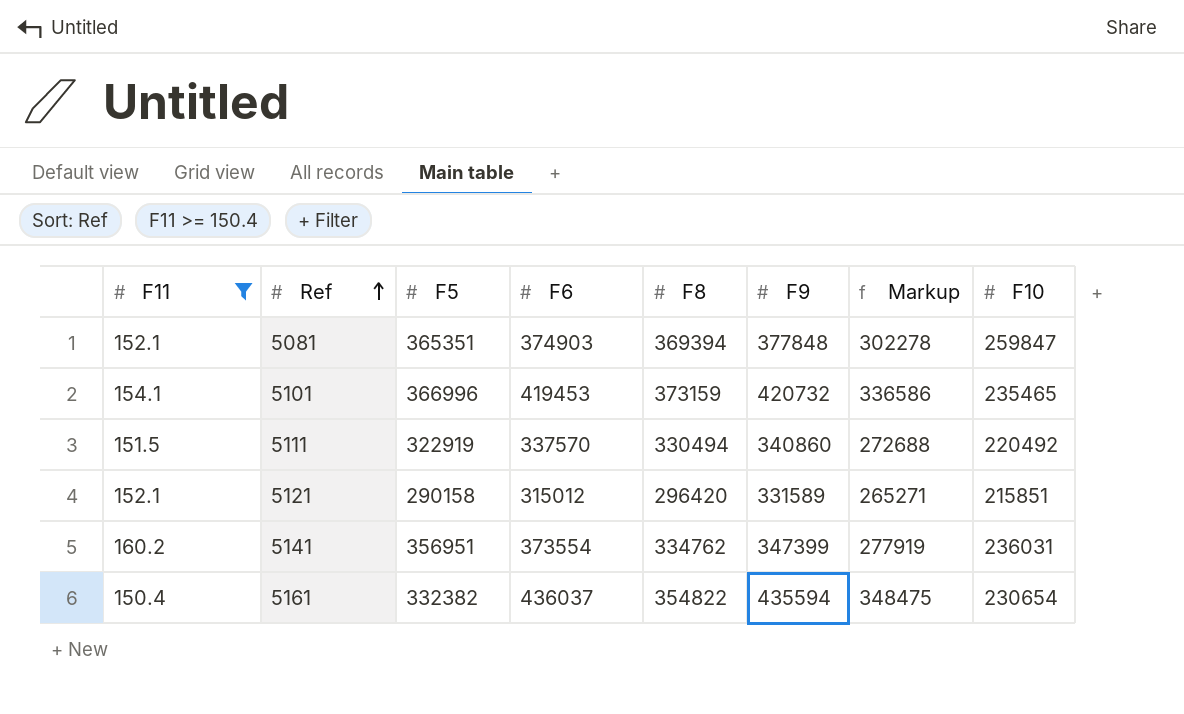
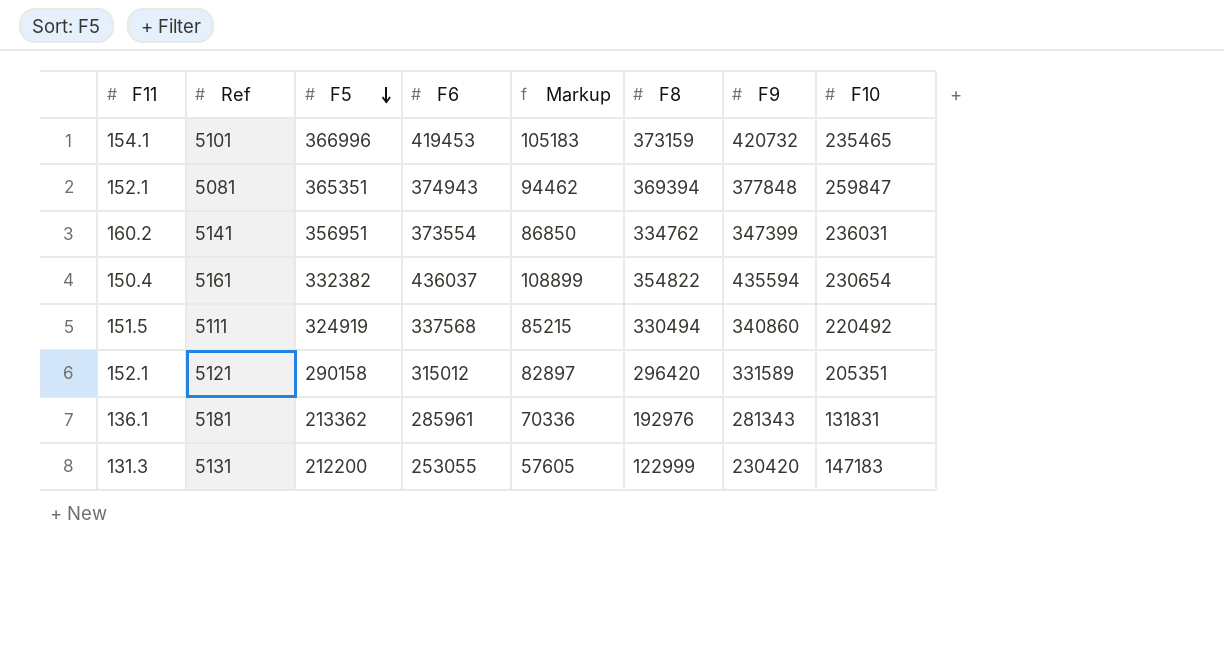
filter: F11 >= 150.4 -> none
row order: Ref ascending -> F5 descending
column Markup | formula: [F9] * 0.8 -> [F9] * 0.25
column Markup | position: 7 -> 5
5081 | F6: 374903 -> 374943
5111 | F5: 322919 -> 324919
5111 | F6: 337570 -> 337568
5121 | F10: 215851 -> 205351

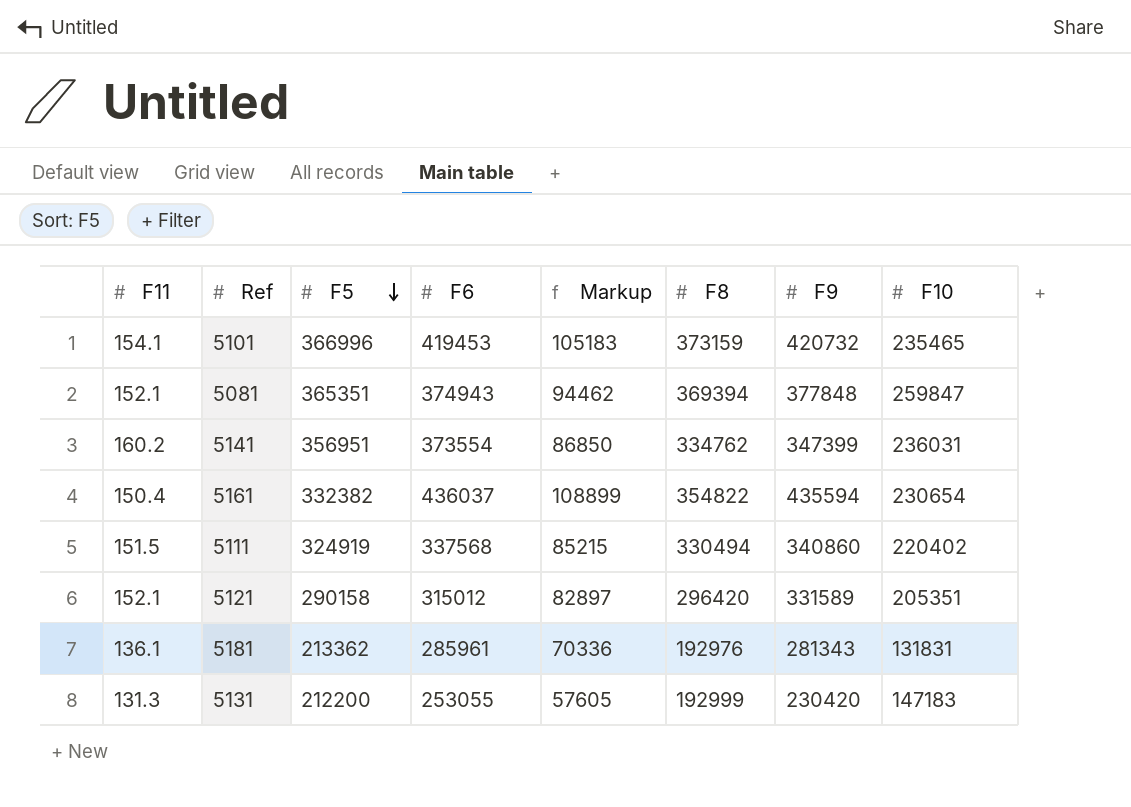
5111 | F10: 220492 -> 220402
5131 | F8: 122999 -> 192999

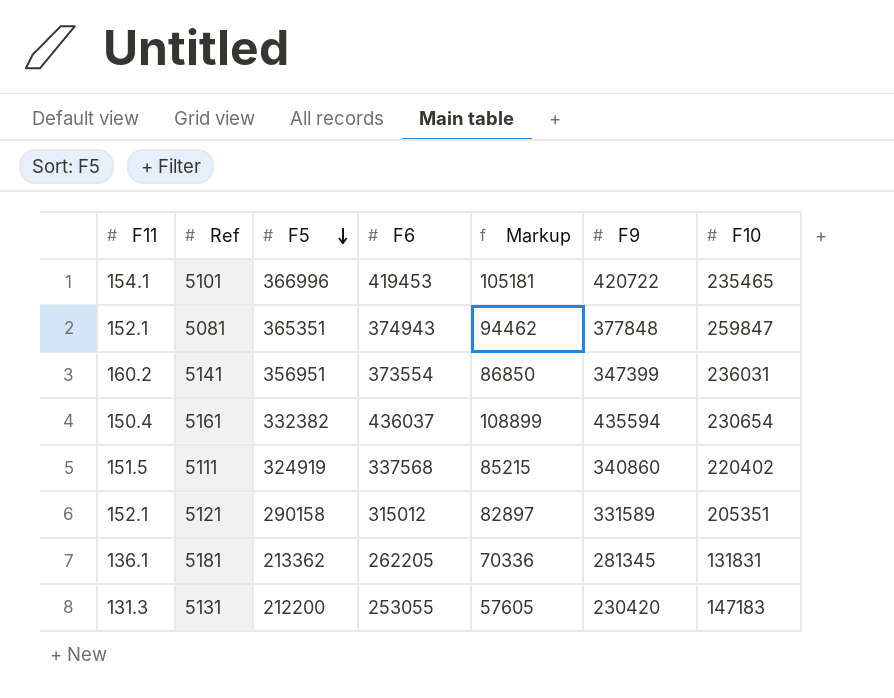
column F8 | position: 6 -> none
5101 | Markup: 105183 -> 105181
5101 | F9: 420732 -> 420722
5181 | F6: 285961 -> 262205
5181 | F9: 281343 -> 281345

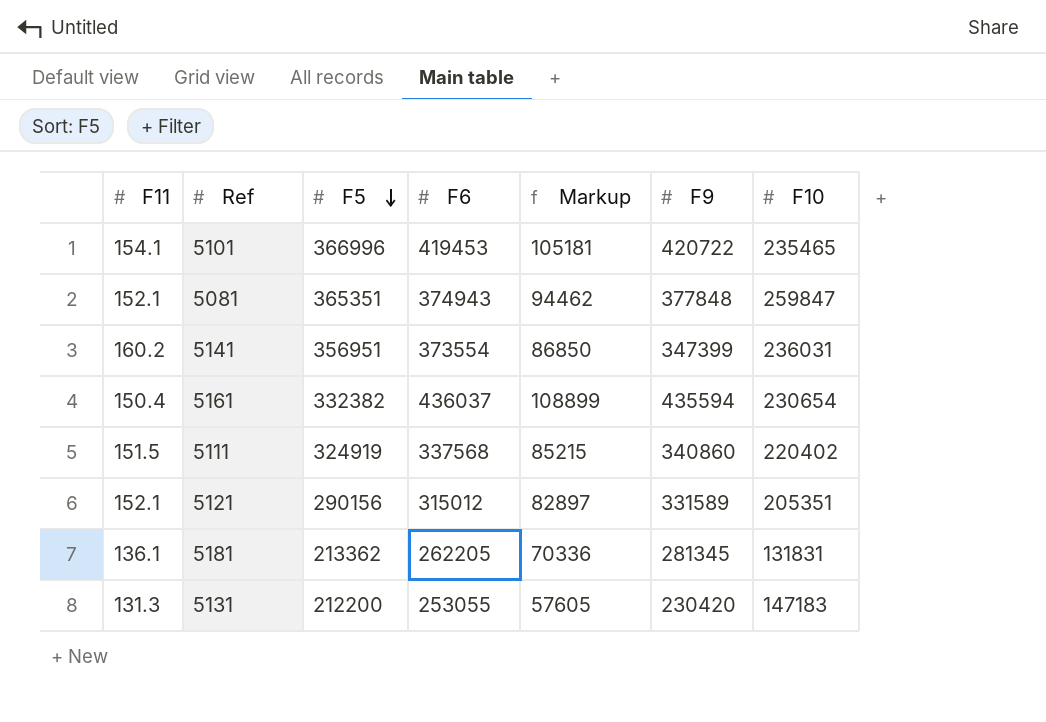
5121 | F5: 290158 -> 290156

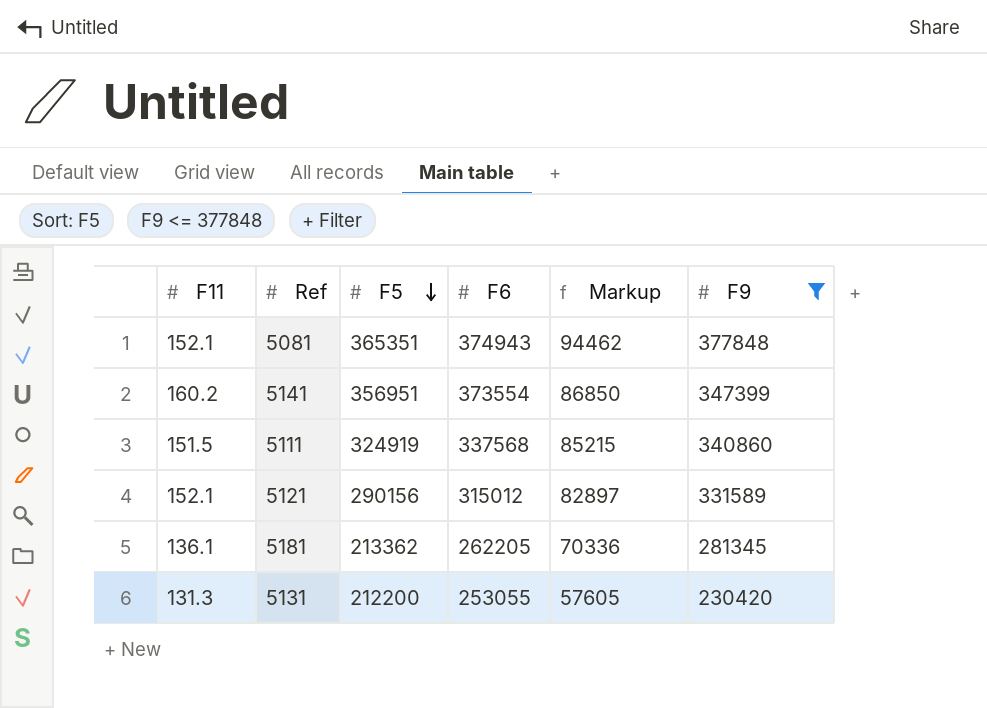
filter: none -> F9 <= 377848
column F10 | position: 7 -> none

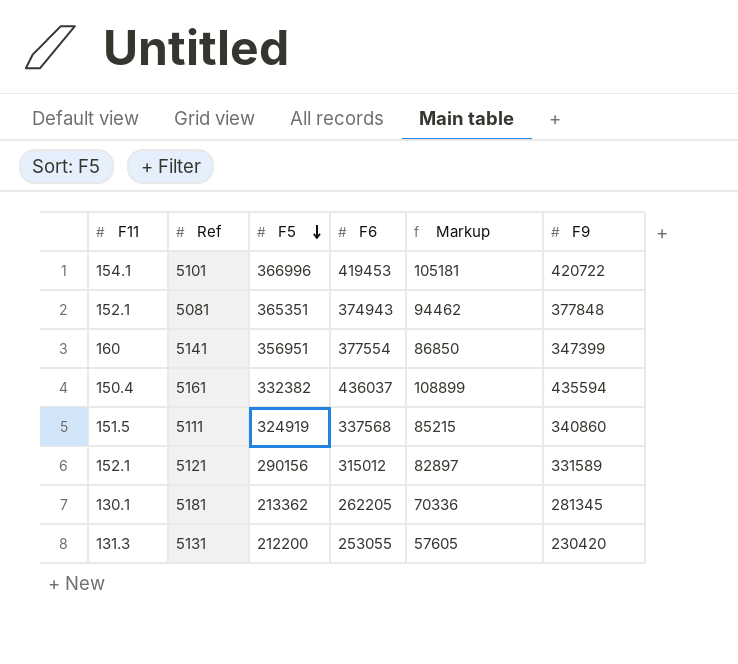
filter: F9 <= 377848 -> none
5141 | F11: 160.2 -> 160
5141 | F6: 373554 -> 377554
5181 | F11: 136.1 -> 130.1

